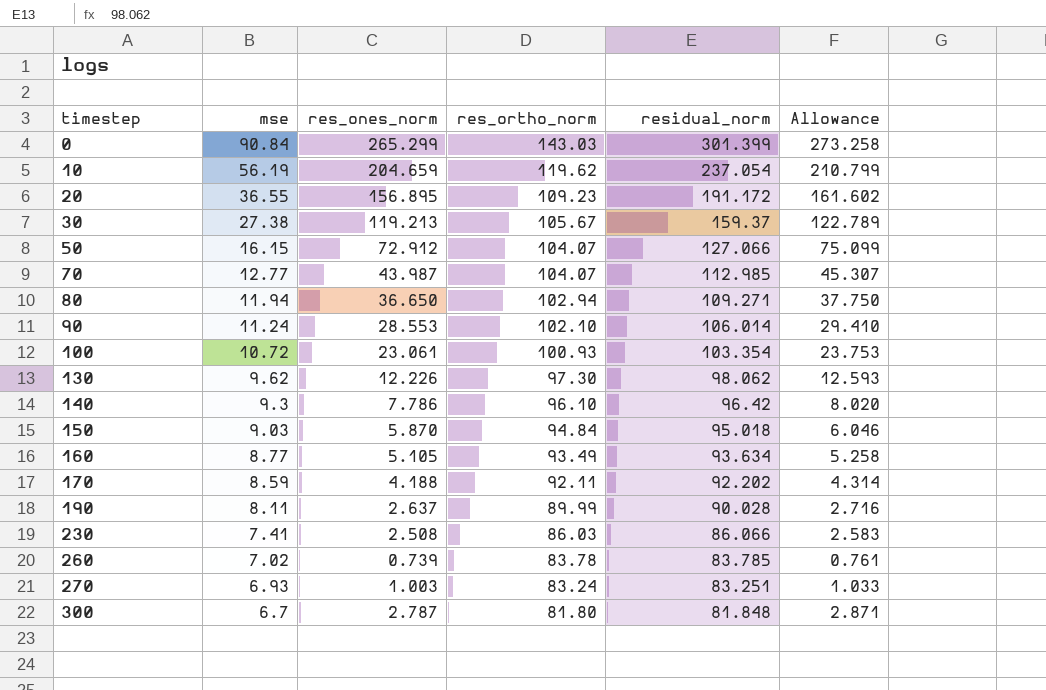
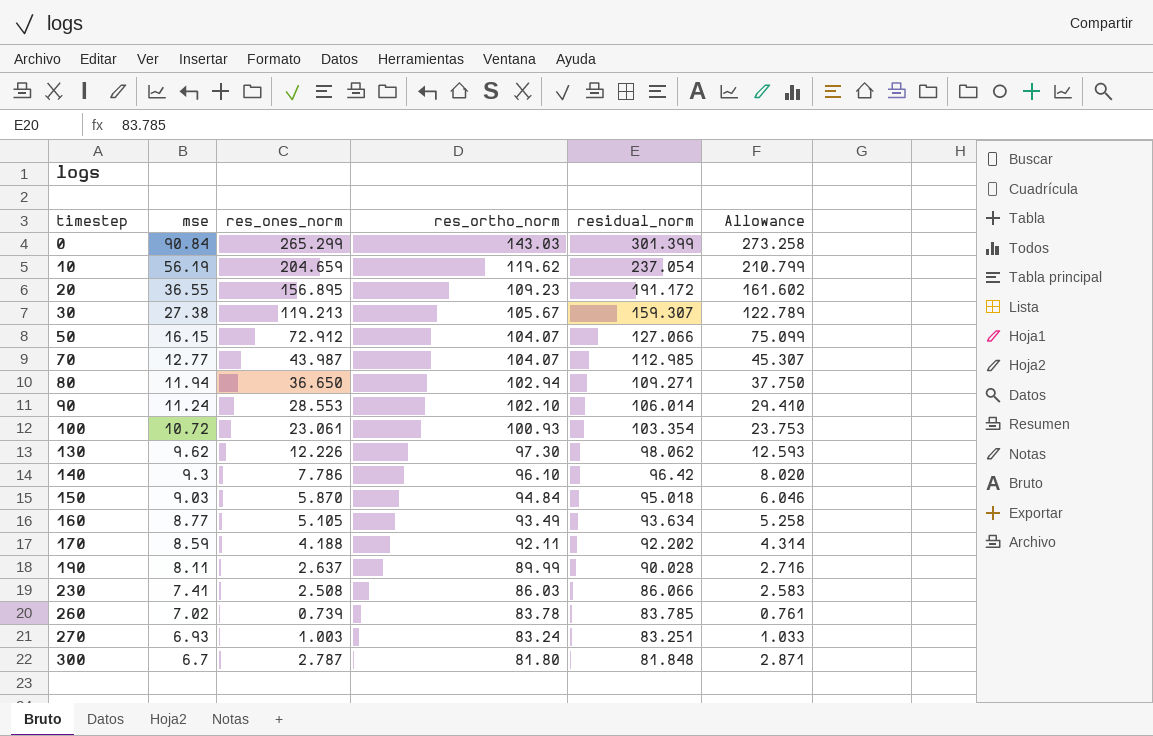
30 | residual_norm: 159.37 -> 159.307

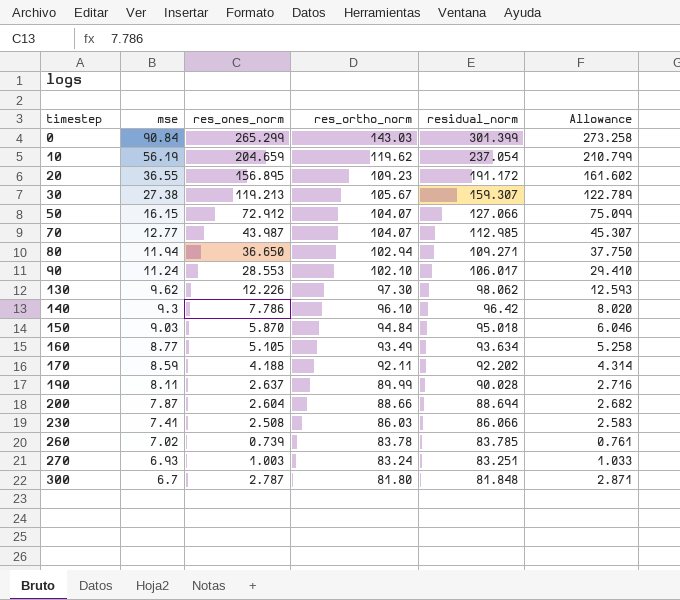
row 100: 10.72 | 23.061 | 100.93 | 103.354 | 23.753 -> none
90 | residual_norm: 106.014 -> 106.017
row 200: none -> 7.87 | 2.604 | 88.66 | 88.694 | 2.682

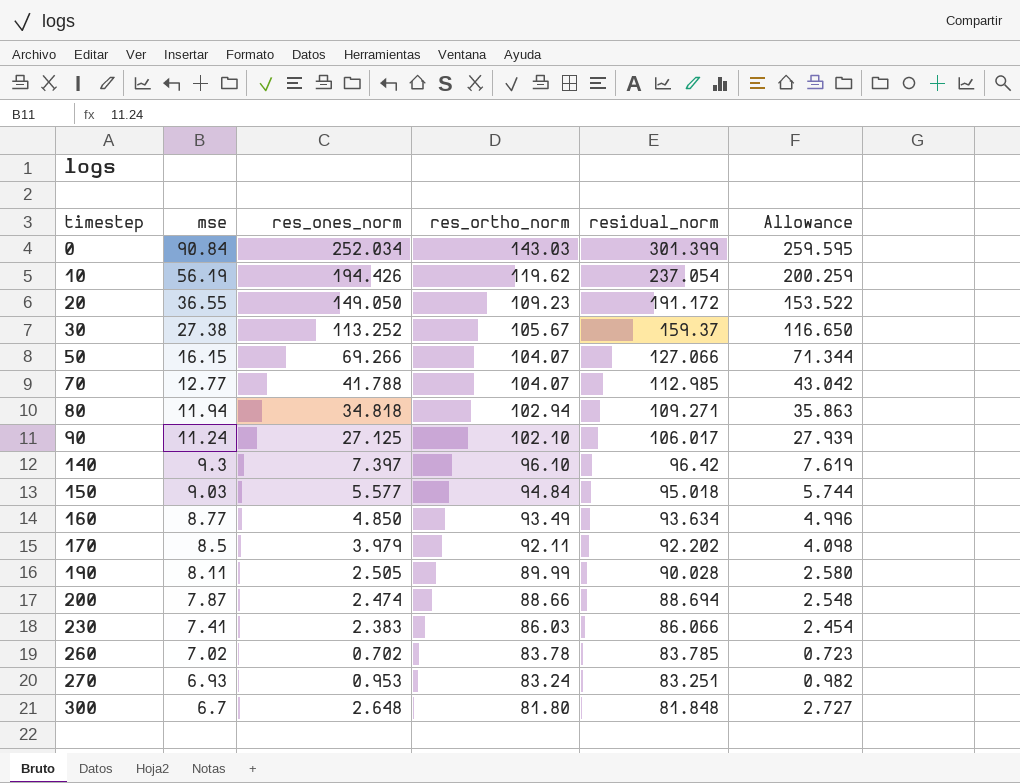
row 130: 9.62 | 12.226 | 97.30 | 98.062 | 12.593 -> none
0 | res_ones_norm: 265.299 -> 252.034
0 | Allowance: 273.258 -> 259.595
10 | res_ones_norm: 204.659 -> 194.426
10 | Allowance: 210.799 -> 200.259
20 | res_ones_norm: 156.895 -> 149.050
20 | Allowance: 161.602 -> 153.522
30 | res_ones_norm: 119.213 -> 113.252
30 | residual_norm: 159.307 -> 159.37
30 | Allowance: 122.789 -> 116.650
50 | res_ones_norm: 72.912 -> 69.266
50 | Allowance: 75.099 -> 71.344
70 | res_ones_norm: 43.987 -> 41.788
70 | Allowance: 45.307 -> 43.042
80 | res_ones_norm: 36.650 -> 34.818
80 | Allowance: 37.750 -> 35.863
90 | res_ones_norm: 28.553 -> 27.125
90 | Allowance: 29.410 -> 27.939
140 | res_ones_norm: 7.786 -> 7.397
140 | Allowance: 8.020 -> 7.619
150 | res_ones_norm: 5.870 -> 5.577
150 | Allowance: 6.046 -> 5.744
160 | res_ones_norm: 5.105 -> 4.850
160 | Allowance: 5.258 -> 4.996
170 | mse: 8.59 -> 8.5
170 | res_ones_norm: 4.188 -> 3.979
170 | Allowance: 4.314 -> 4.098
190 | res_ones_norm: 2.637 -> 2.505
190 | Allowance: 2.716 -> 2.580
200 | res_ones_norm: 2.604 -> 2.474
200 | Allowance: 2.682 -> 2.548
230 | res_ones_norm: 2.508 -> 2.383
230 | Allowance: 2.583 -> 2.454
260 | res_ones_norm: 0.739 -> 0.702
260 | Allowance: 0.761 -> 0.723
270 | res_ones_norm: 1.003 -> 0.953
270 | Allowance: 1.033 -> 0.982
300 | res_ones_norm: 2.787 -> 2.648
300 | Allowance: 2.871 -> 2.727

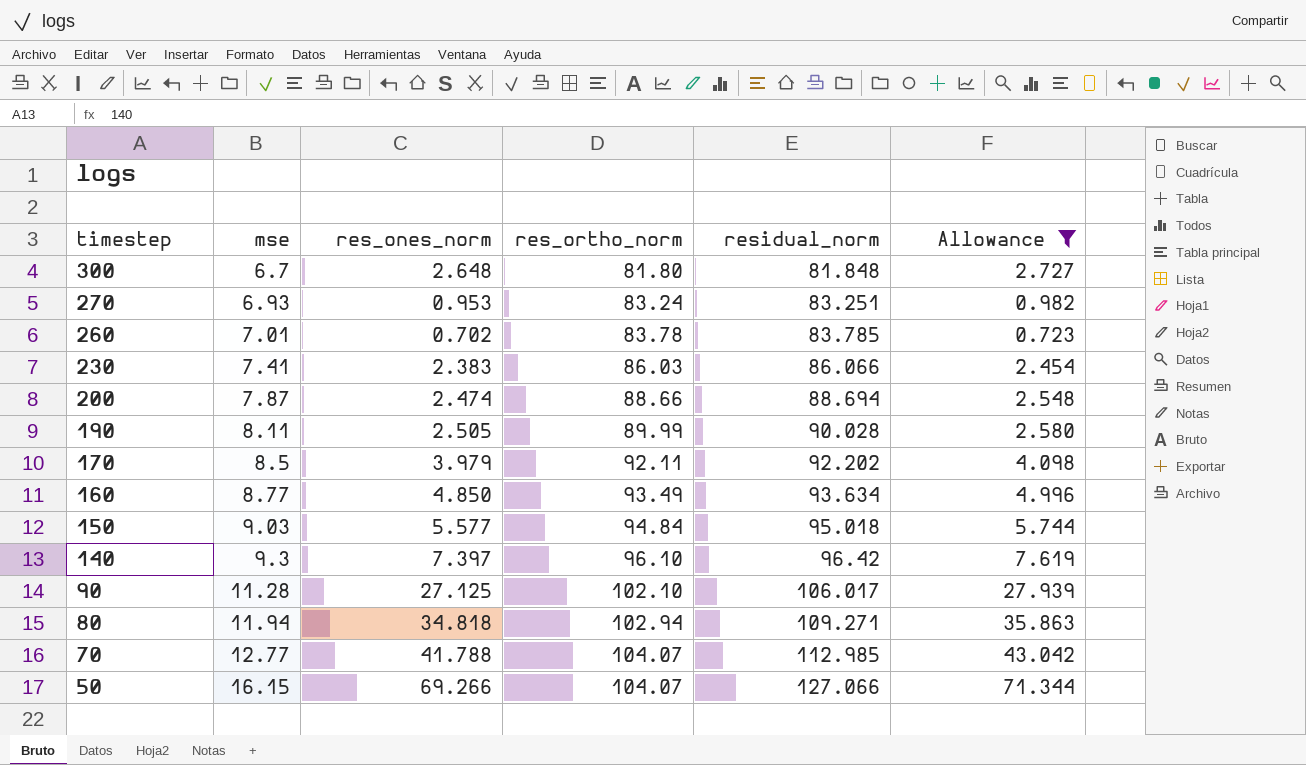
filter: none -> Allowance <= 71.344
row order: timestep ascending -> timestep descending
260 | mse: 7.02 -> 7.01
90 | mse: 11.24 -> 11.28

